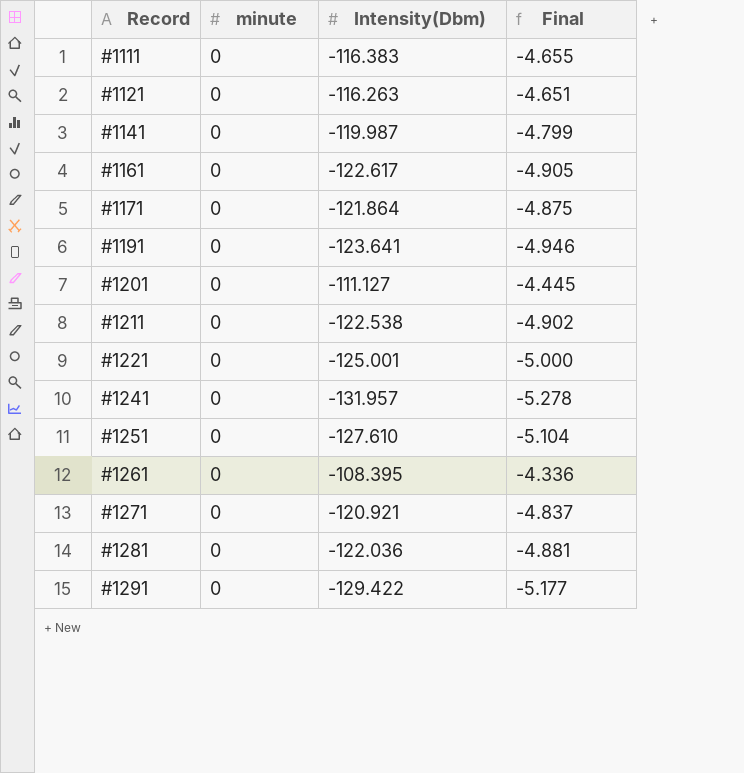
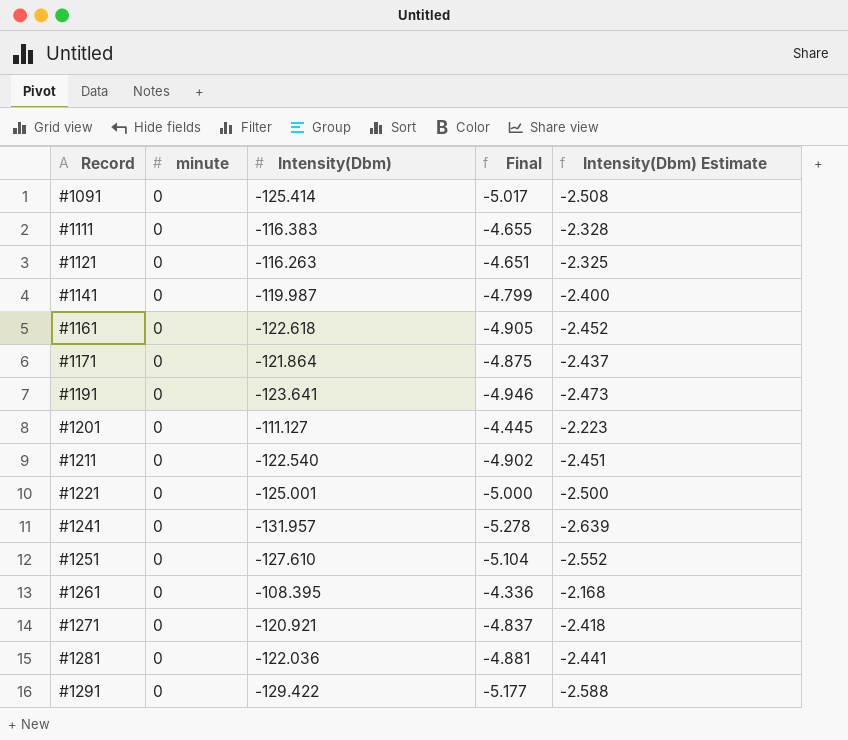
column Intensity(Dbm) Estimate | formula: none -> [Intensity(Dbm)] * 0.02
row #1091: none -> 0 | -125.414 | -5.017 | -2.508
#1161 | Intensity(Dbm): -122.617 -> -122.618
#1211 | Intensity(Dbm): -122.538 -> -122.540

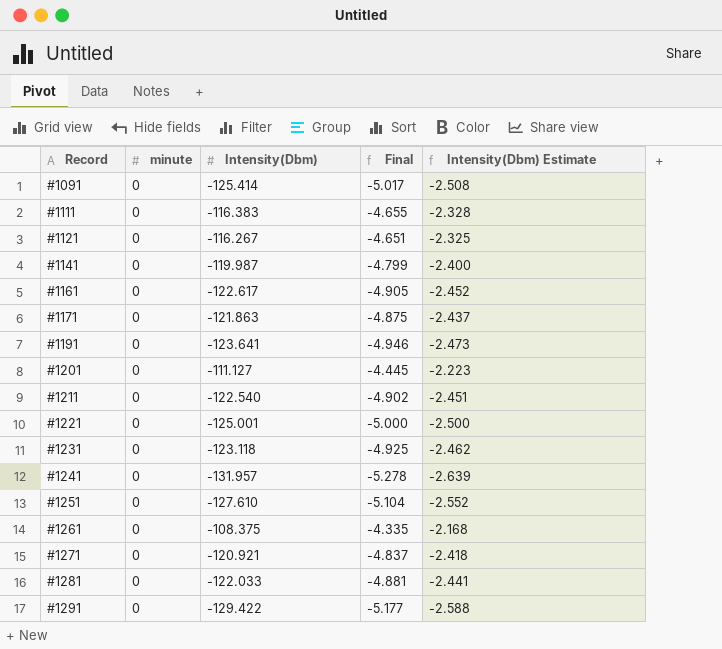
#1121 | Intensity(Dbm): -116.263 -> -116.267
#1161 | Intensity(Dbm): -122.618 -> -122.617
#1171 | Intensity(Dbm): -121.864 -> -121.863
row #1231: none -> 0 | -123.118 | -4.925 | -2.462
#1261 | Intensity(Dbm): -108.395 -> -108.375
#1261 | Final: -4.336 -> -4.335
#1281 | Intensity(Dbm): -122.036 -> -122.033

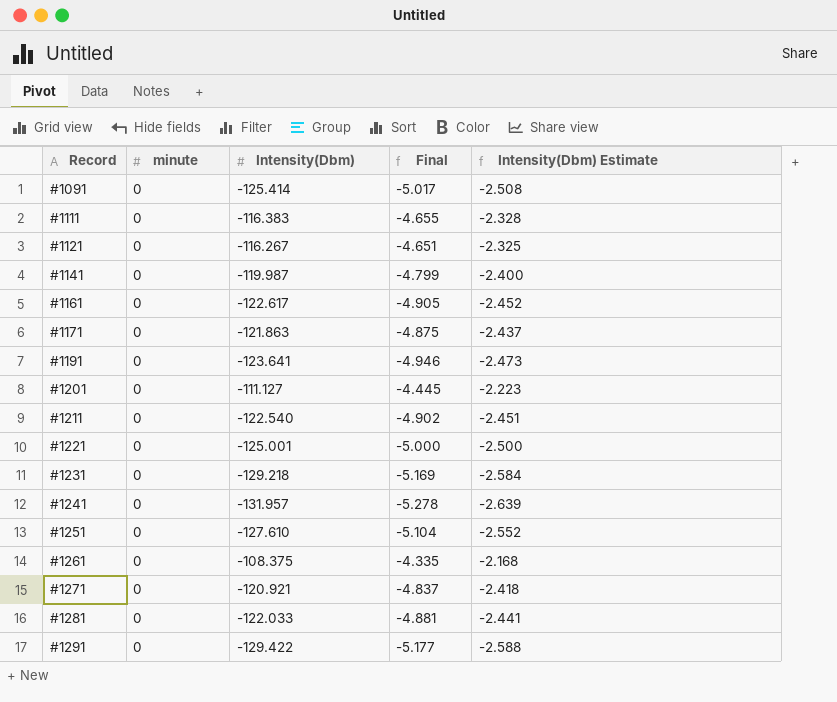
#1231 | Intensity(Dbm): -123.118 -> -129.218
#1231 | Final: -4.925 -> -5.169
#1231 | Intensity(Dbm) Estimate: -2.462 -> -2.584

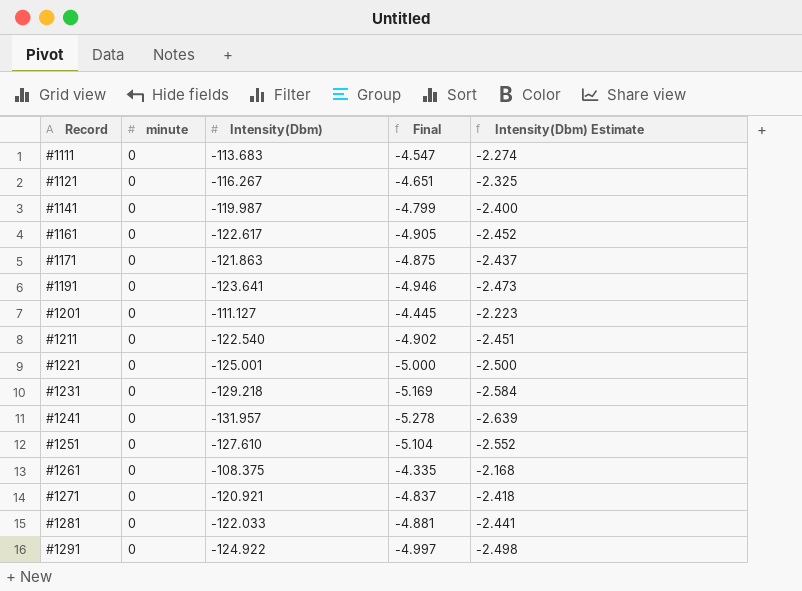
row #1091: 0 | -125.414 | -5.017 | -2.508 -> none
#1111 | Intensity(Dbm): -116.383 -> -113.683
#1111 | Final: -4.655 -> -4.547
#1111 | Intensity(Dbm) Estimate: -2.328 -> -2.274
#1291 | Intensity(Dbm): -129.422 -> -124.922
#1291 | Final: -5.177 -> -4.997
#1291 | Intensity(Dbm) Estimate: -2.588 -> -2.498

